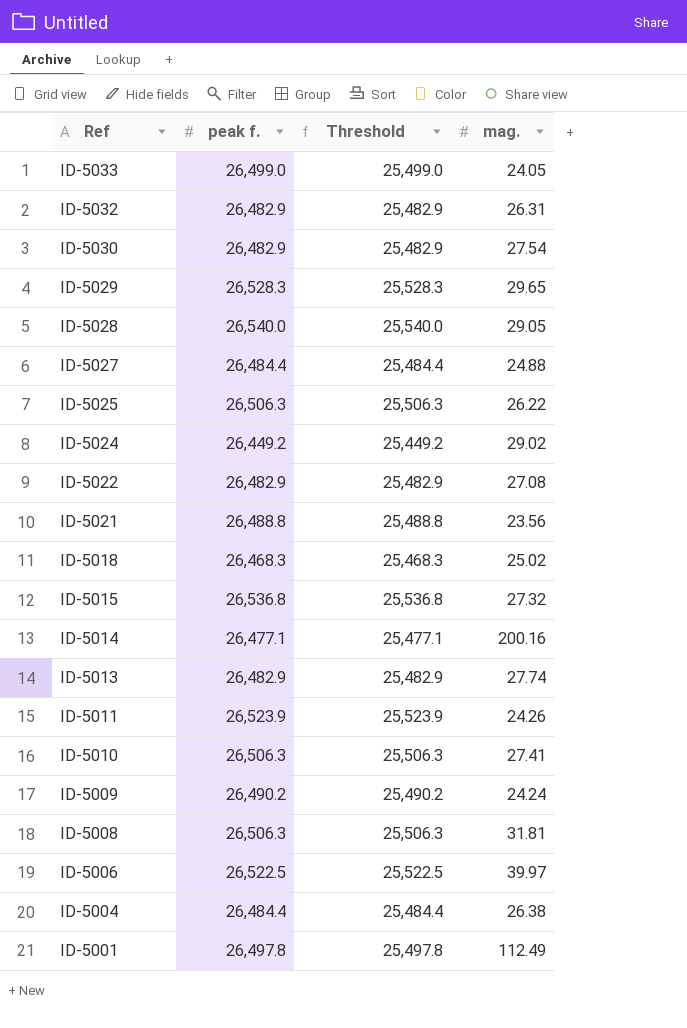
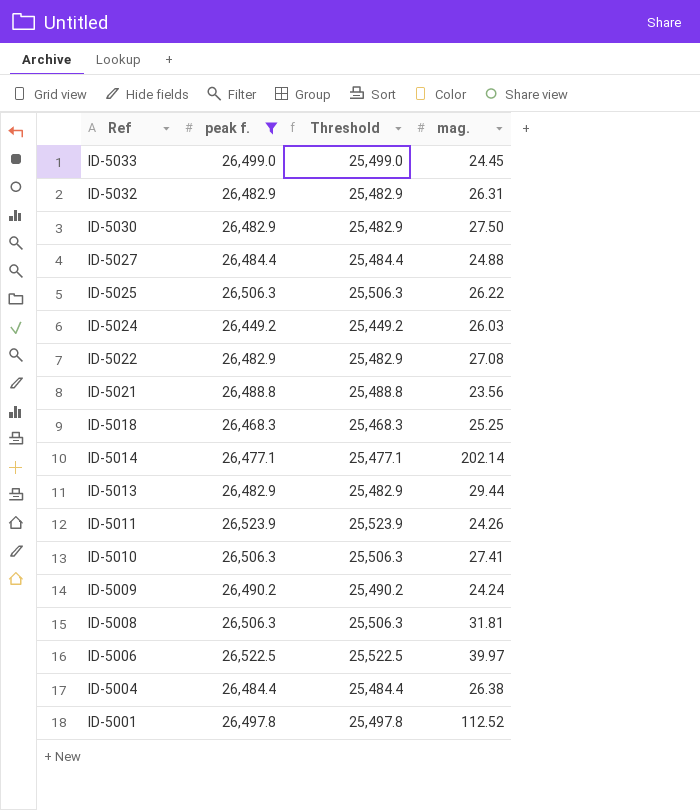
filter: none -> peak f. <= 26,523.9
ID-5033 | mag.: 24.05 -> 24.45
ID-5030 | mag.: 27.54 -> 27.50
ID-5024 | mag.: 29.02 -> 26.03
ID-5018 | mag.: 25.02 -> 25.25
ID-5014 | mag.: 200.16 -> 202.14
ID-5013 | mag.: 27.74 -> 29.44
ID-5001 | mag.: 112.49 -> 112.52

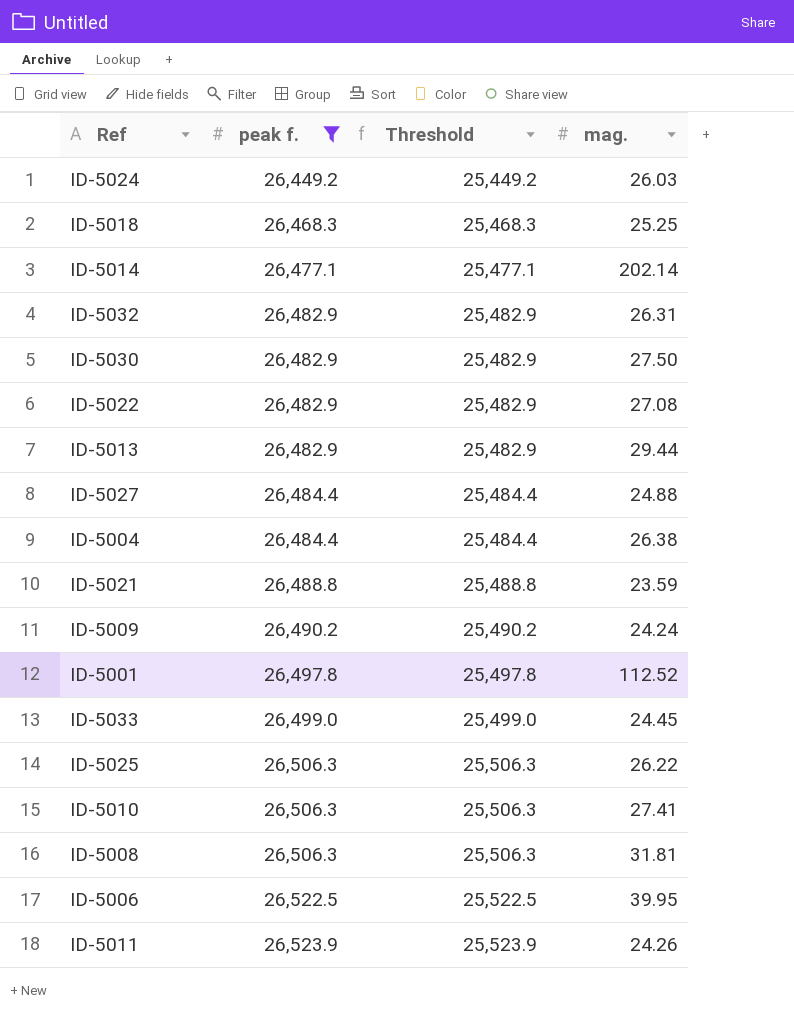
row order: Ref descending -> peak f. ascending
ID-5021 | mag.: 23.56 -> 23.59
ID-5006 | mag.: 39.97 -> 39.95

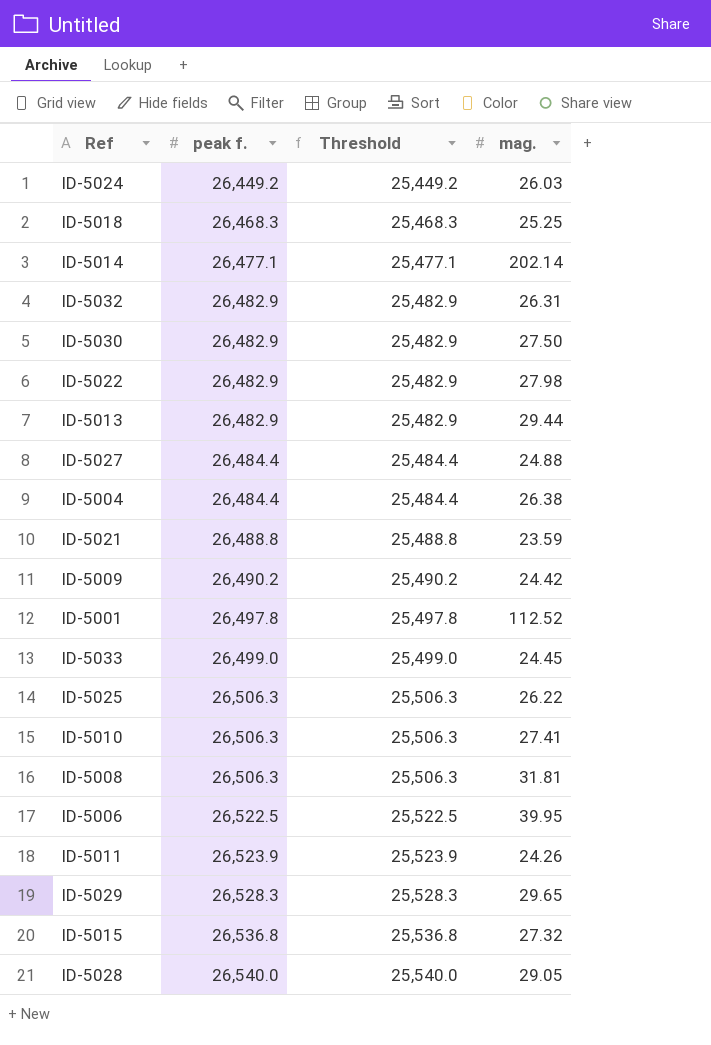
filter: peak f. <= 26,523.9 -> none
ID-5022 | mag.: 27.08 -> 27.98
ID-5009 | mag.: 24.24 -> 24.42

